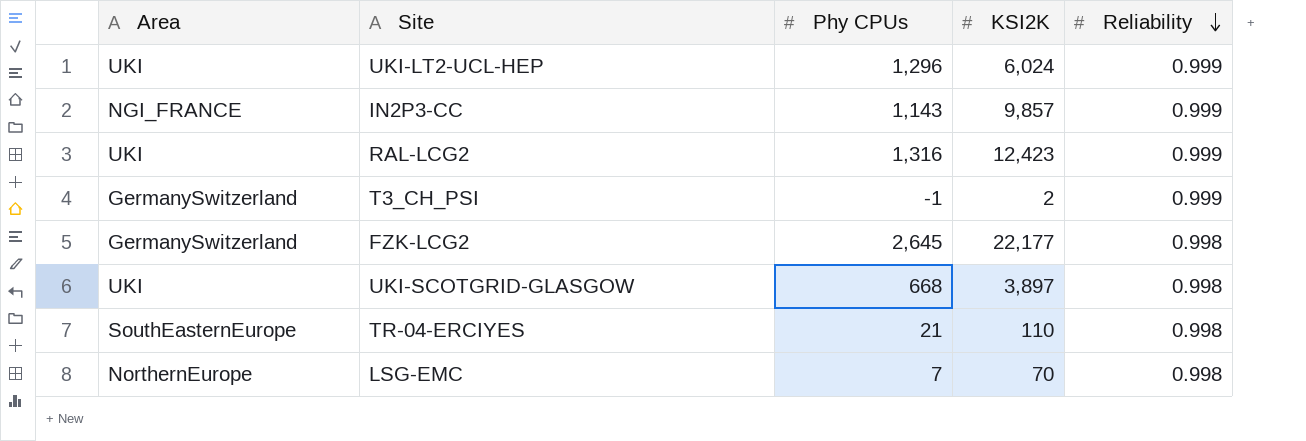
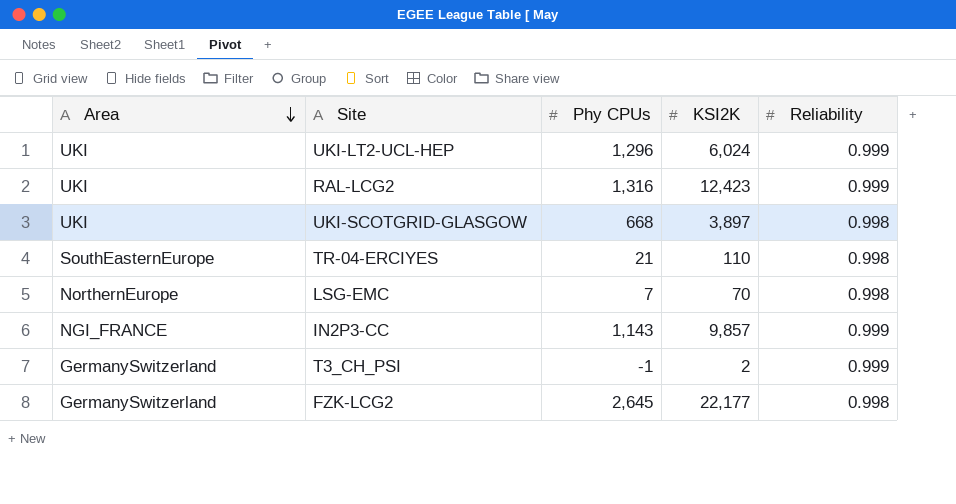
row order: Reliability descending -> Area descending

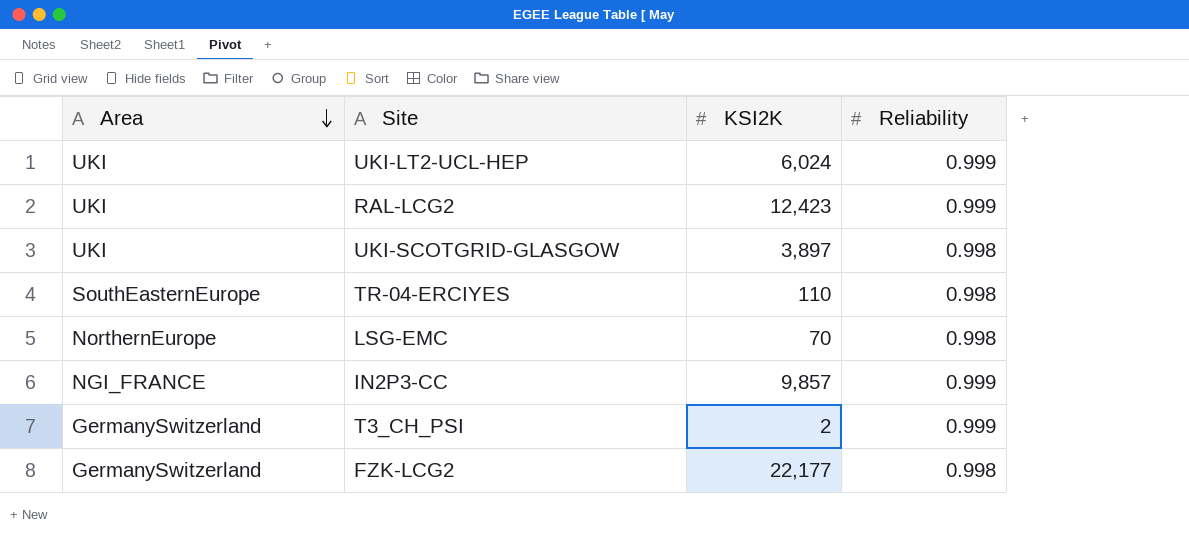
column Phy CPUs | position: 3 -> none

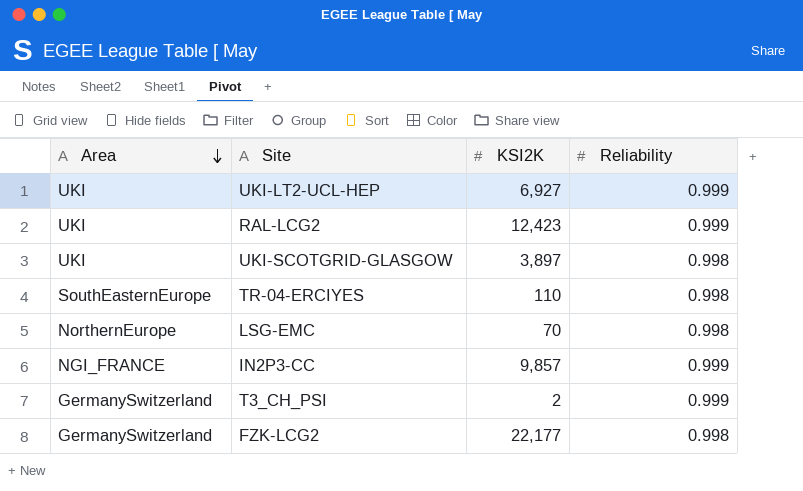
UKI-LT2-UCL-HEP | KSI2K: 6,024 -> 6,927

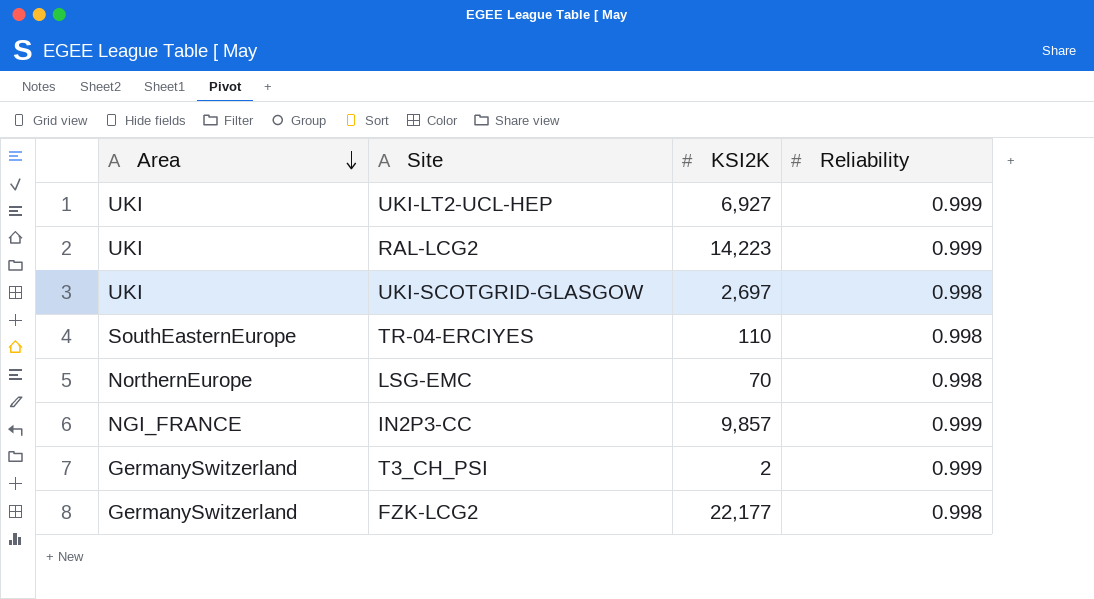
RAL-LCG2 | KSI2K: 12,423 -> 14,223
UKI-SCOTGRID-GLASGOW | KSI2K: 3,897 -> 2,697

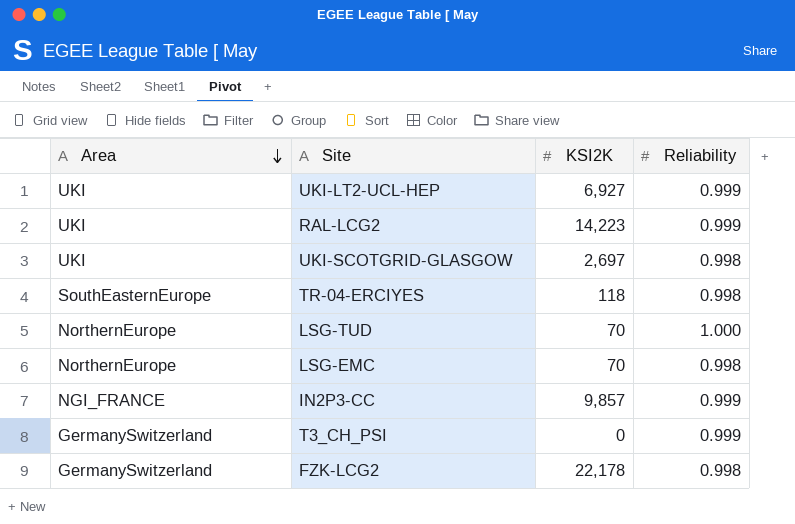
TR-04-ERCIYES | KSI2K: 110 -> 118
row LSG-TUD: none -> NorthernEurope | 70 | 1.000
T3_CH_PSI | KSI2K: 2 -> 0
FZK-LCG2 | KSI2K: 22,177 -> 22,178

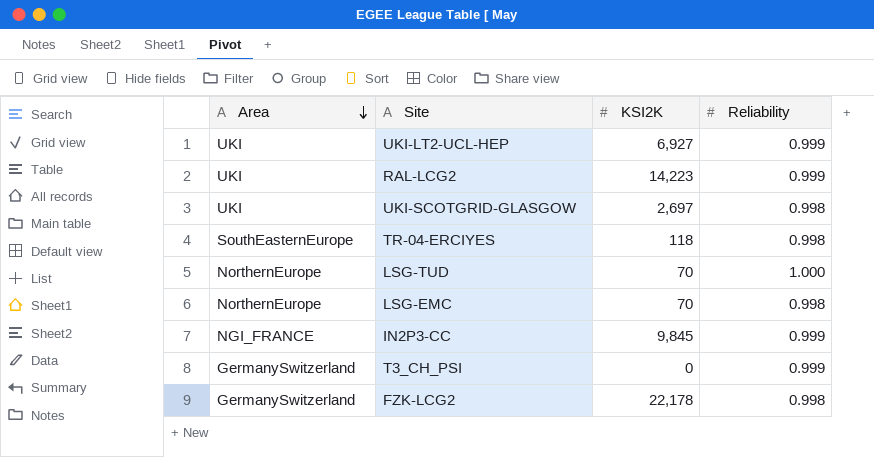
IN2P3-CC | KSI2K: 9,857 -> 9,845

